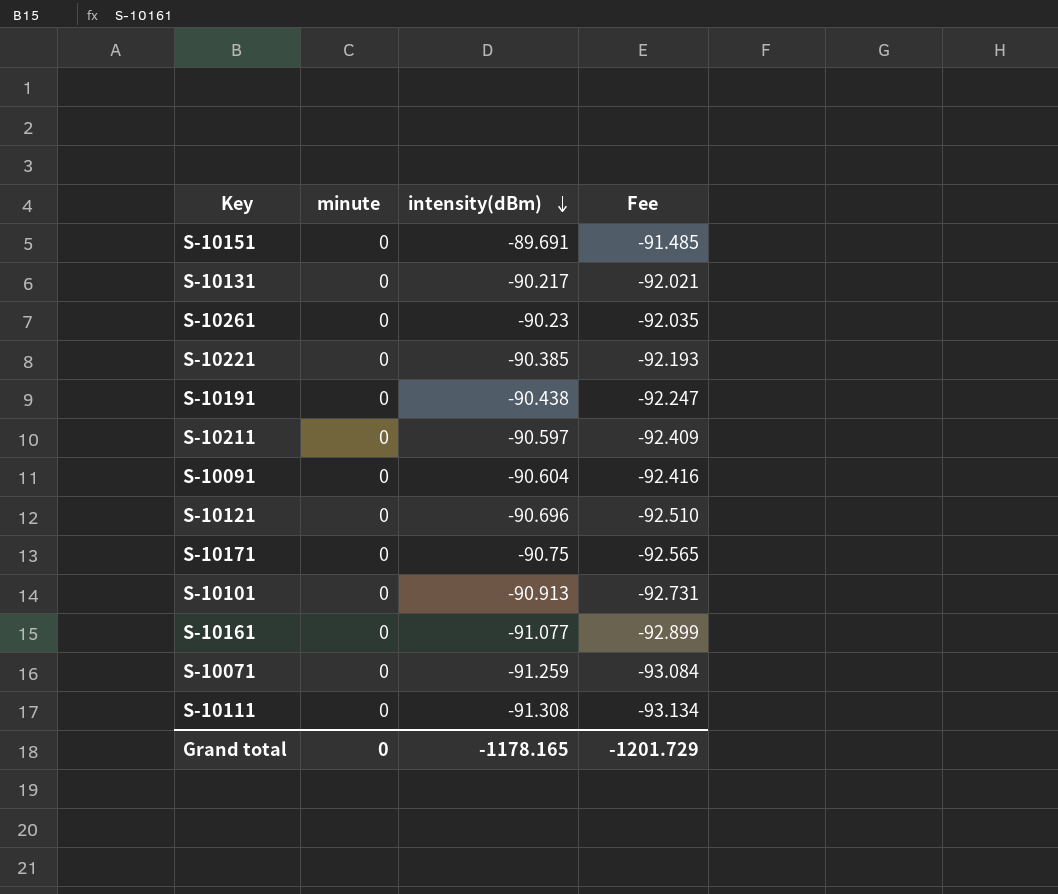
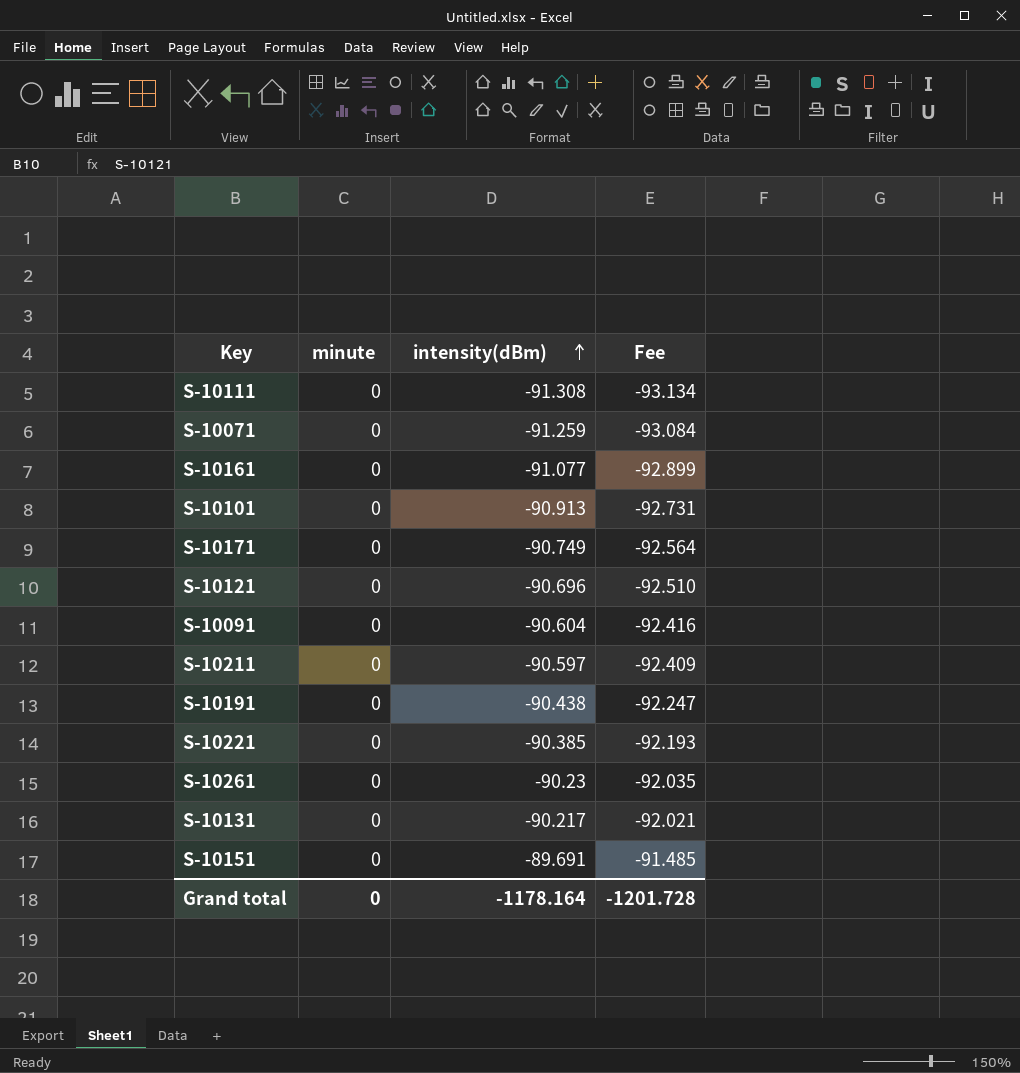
row order: intensity(dBm) descending -> intensity(dBm) ascending
S-10171 | intensity(dBm): -90.75 -> -90.749
S-10171 | Fee: -92.565 -> -92.564
Grand total | intensity(dBm): -1178.165 -> -1178.164
Grand total | Fee: -1201.729 -> -1201.728

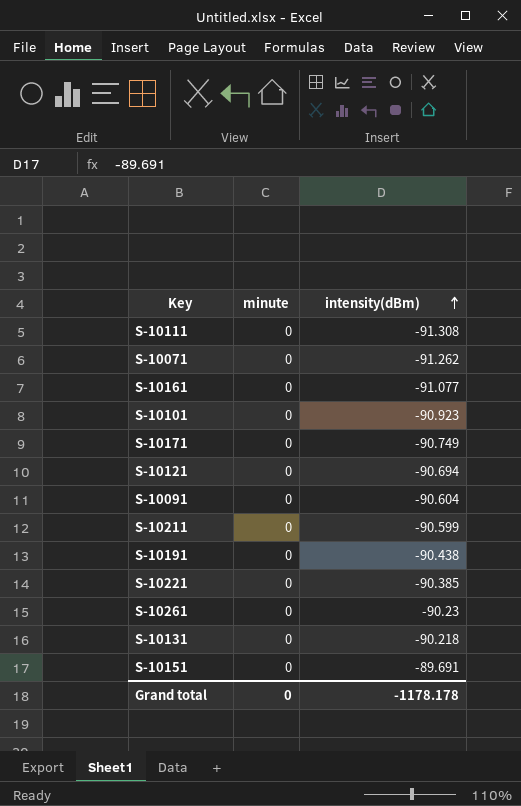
column Fee | formula: [intensity(dBm)] * 1.02 -> none
S-10071 | intensity(dBm): -91.259 -> -91.262
S-10101 | intensity(dBm): -90.913 -> -90.923
S-10121 | intensity(dBm): -90.696 -> -90.694
S-10211 | intensity(dBm): -90.597 -> -90.599
S-10131 | intensity(dBm): -90.217 -> -90.218
Grand total | intensity(dBm): -1178.164 -> -1178.178

